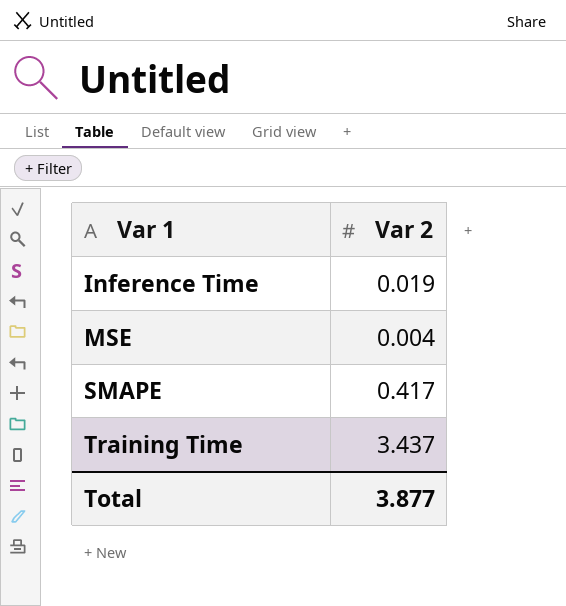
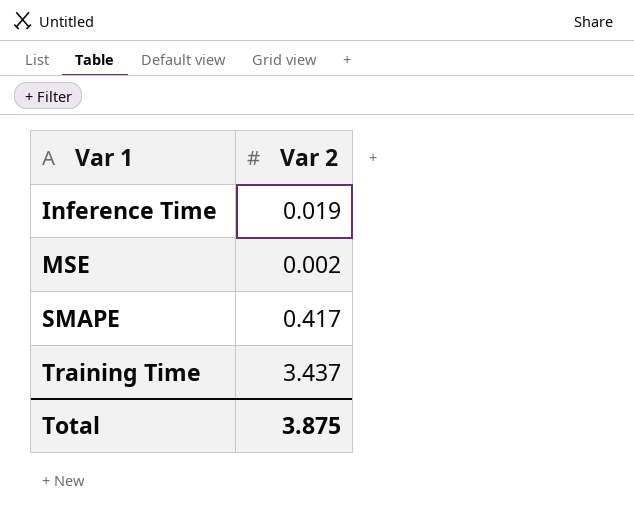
MSE | Var 2: 0.004 -> 0.002
Total | Var 2: 3.877 -> 3.875

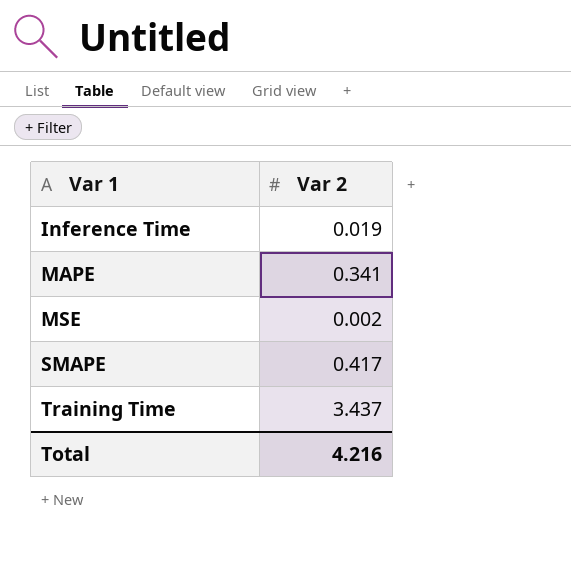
row MAPE: none -> 0.341
Total | Var 2: 3.875 -> 4.216

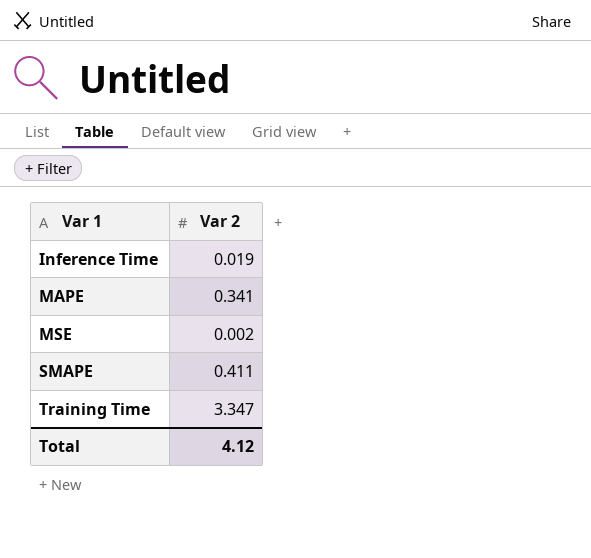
SMAPE | Var 2: 0.417 -> 0.411
Training Time | Var 2: 3.437 -> 3.347
Total | Var 2: 4.216 -> 4.12

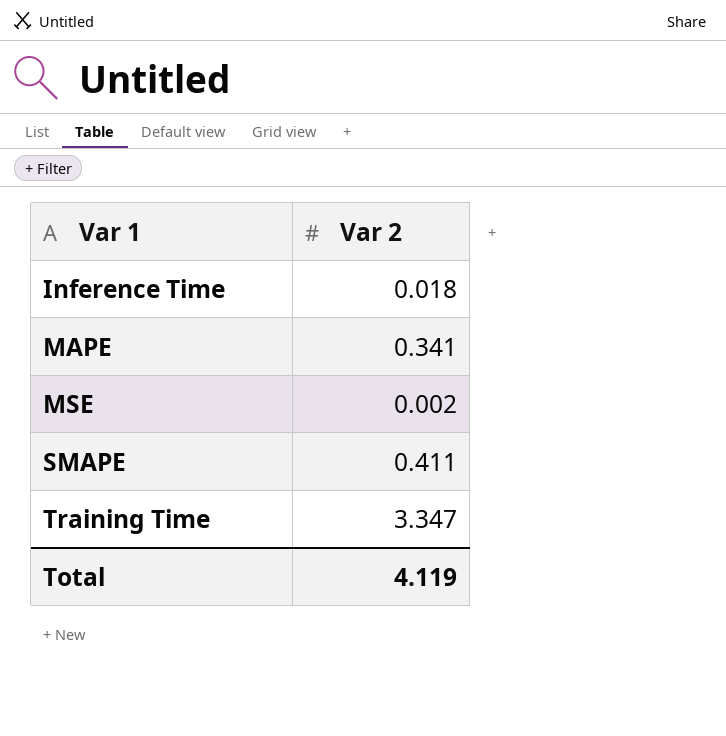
Inference Time | Var 2: 0.019 -> 0.018
Total | Var 2: 4.12 -> 4.119

